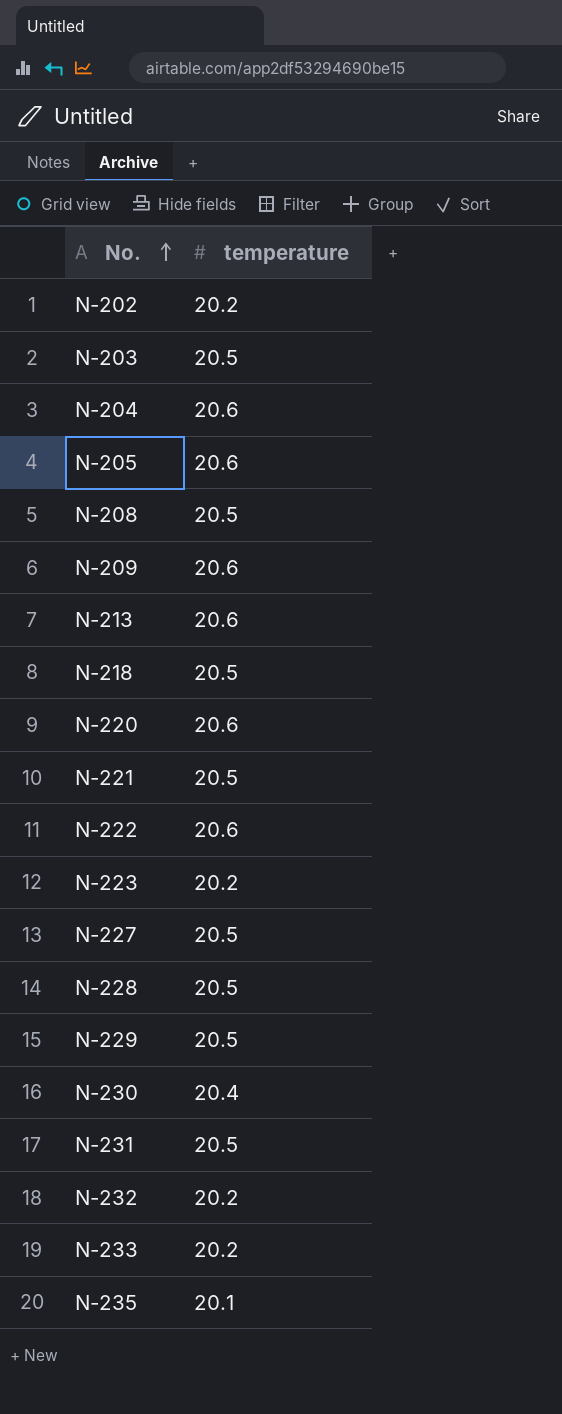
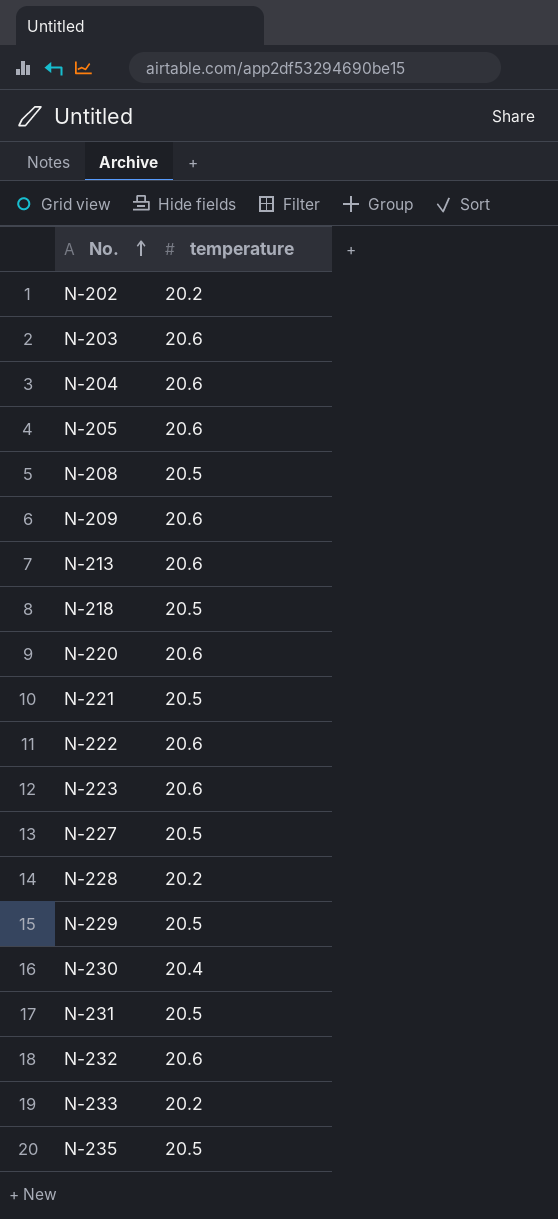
N-203 | temperature: 20.5 -> 20.6
N-223 | temperature: 20.2 -> 20.6
N-228 | temperature: 20.5 -> 20.2
N-232 | temperature: 20.2 -> 20.6
N-235 | temperature: 20.1 -> 20.5

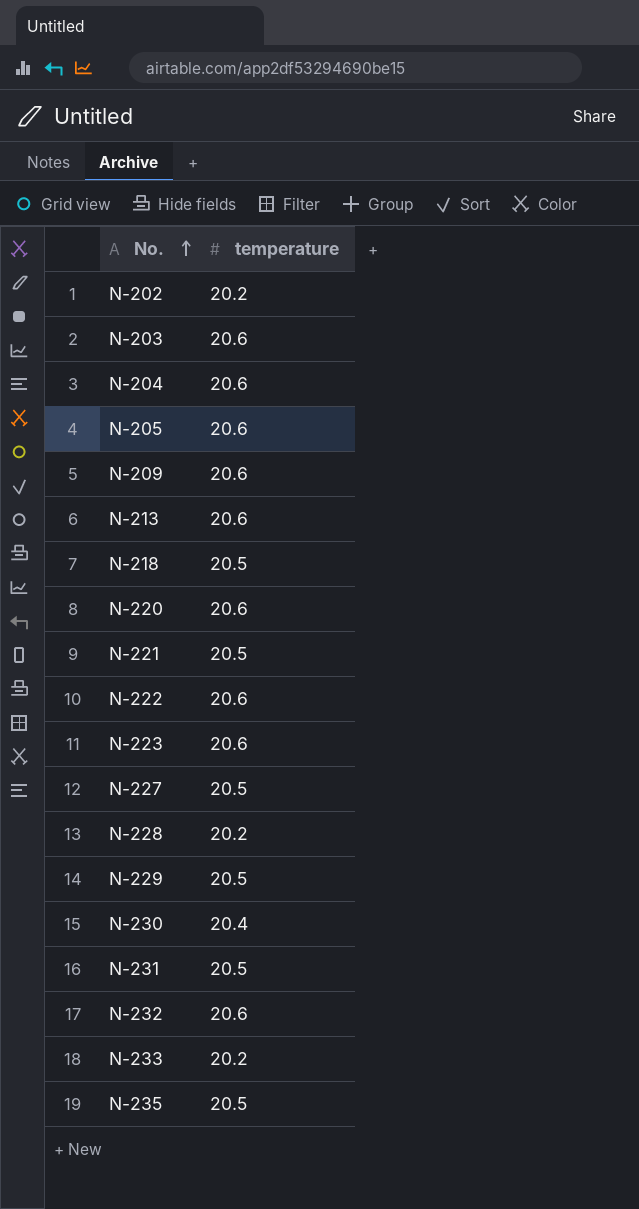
row N-208: 20.5 -> none

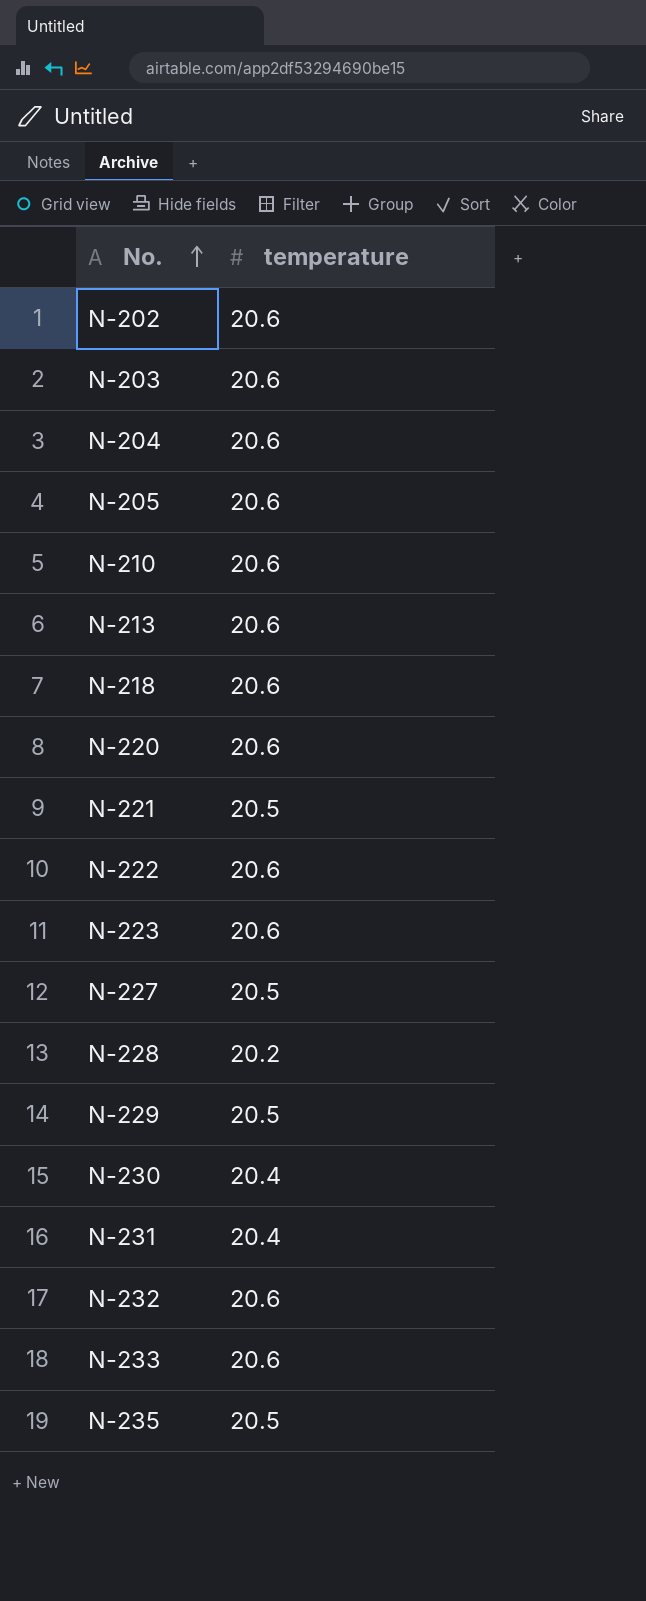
row N-209: 20.6 -> none
N-202 | temperature: 20.2 -> 20.6
row N-210: none -> 20.6
N-218 | temperature: 20.5 -> 20.6
N-231 | temperature: 20.5 -> 20.4
N-233 | temperature: 20.2 -> 20.6

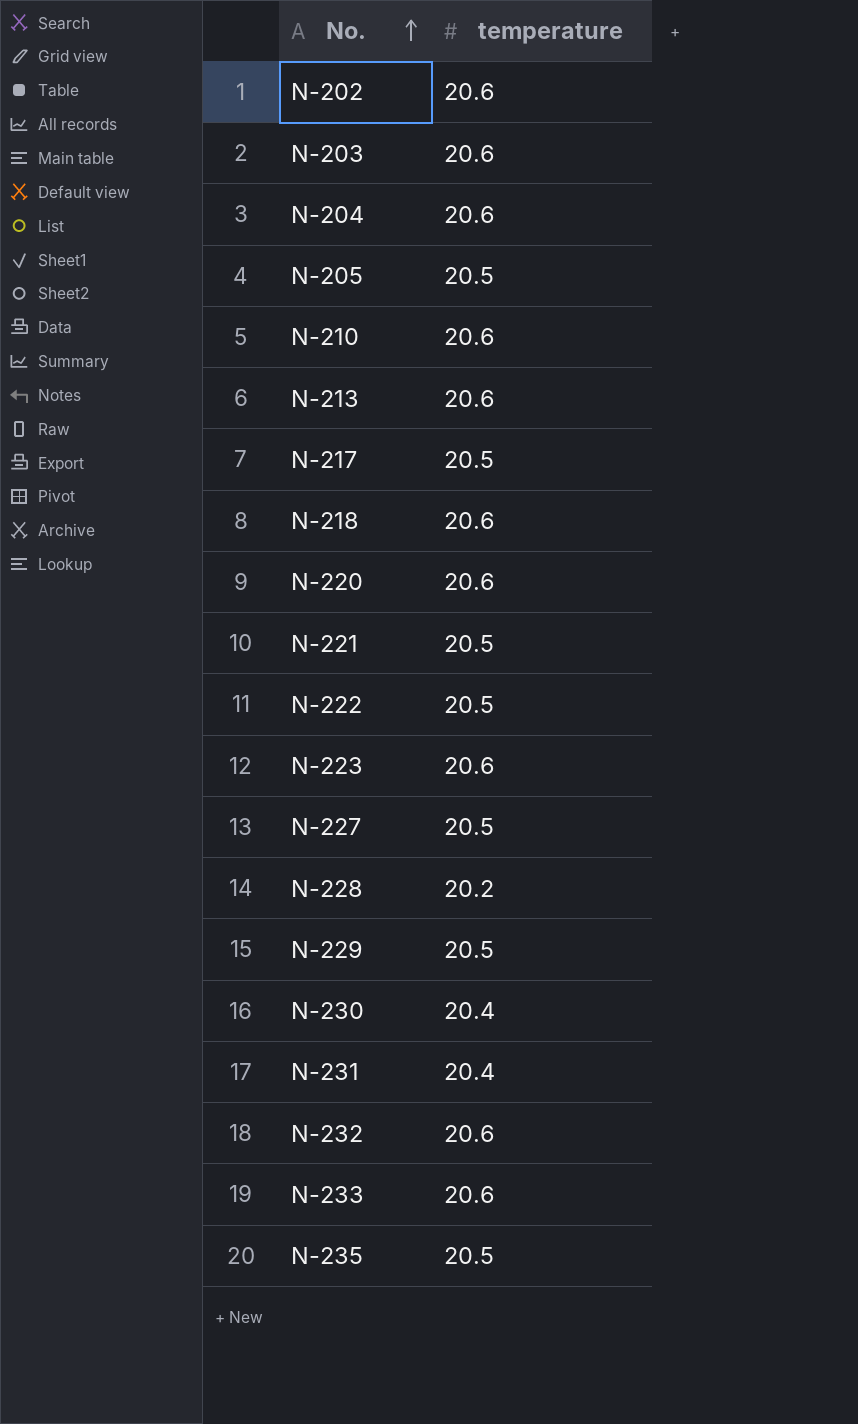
N-205 | temperature: 20.6 -> 20.5
row N-217: none -> 20.5
N-222 | temperature: 20.6 -> 20.5

